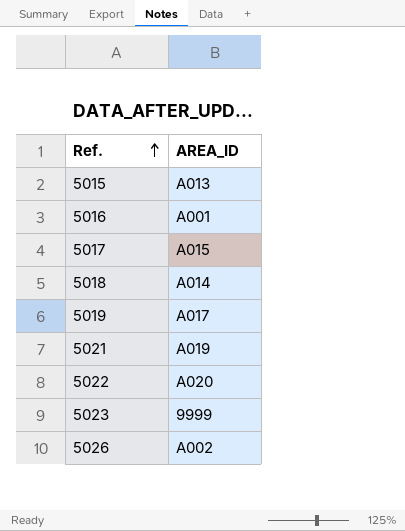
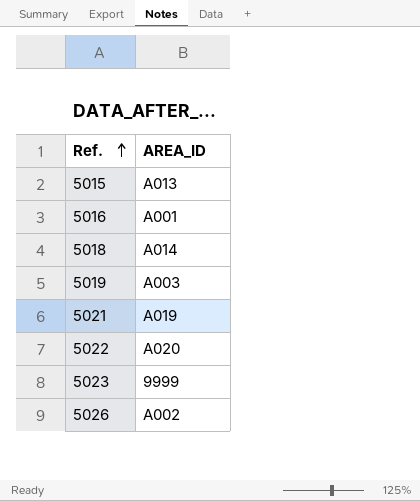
row 5017: A015 -> none
5019 | AREA_ID: A017 -> A003

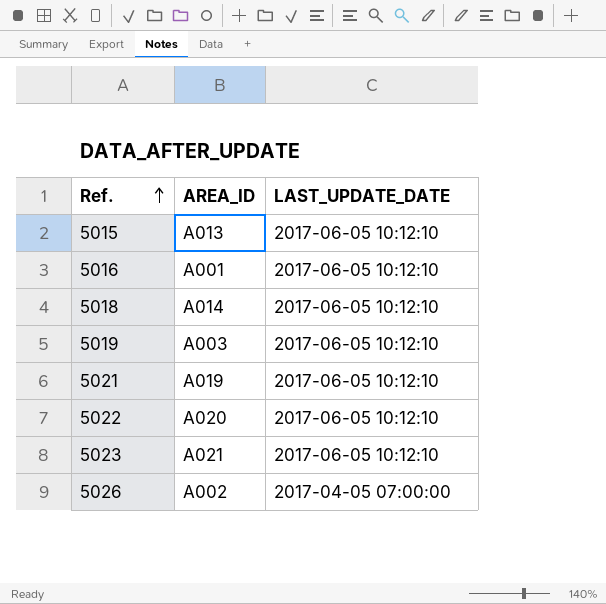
column LAST_UPDATE_DATE | position: none -> 3
5023 | AREA_ID: 9999 -> A021

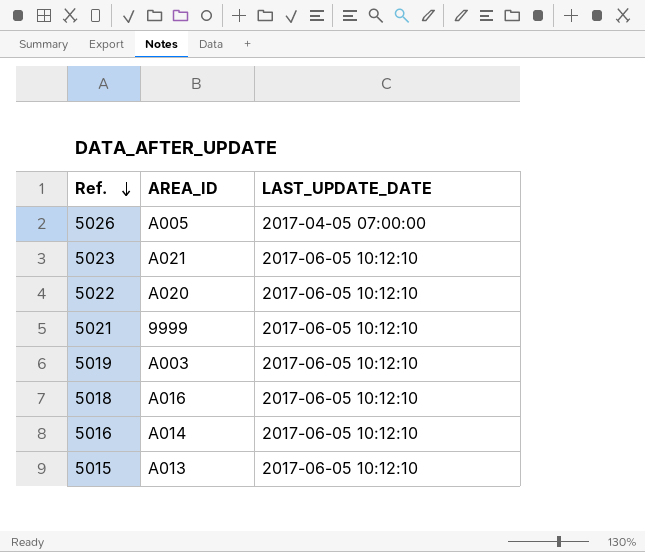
row order: Ref. ascending -> Ref. descending
5026 | AREA_ID: A002 -> A005
5021 | AREA_ID: A019 -> 9999
5018 | AREA_ID: A014 -> A016
5016 | AREA_ID: A001 -> A014

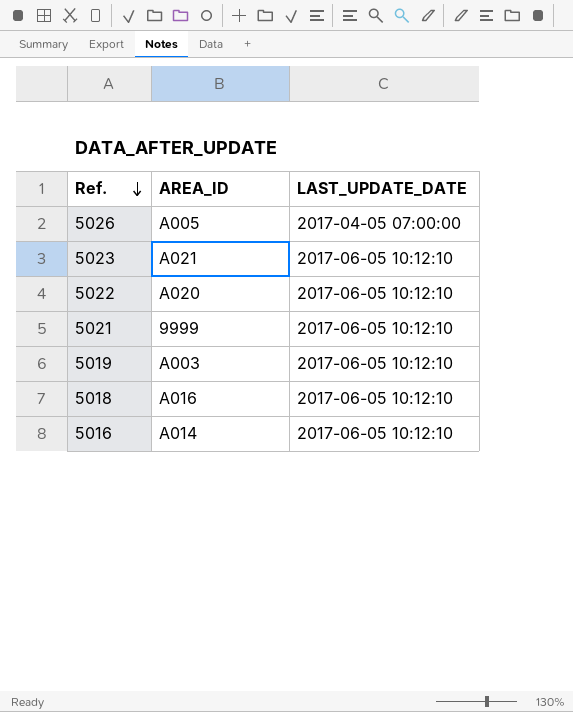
row 5015: A013 | 2017-06-05 10:12:10 -> none

